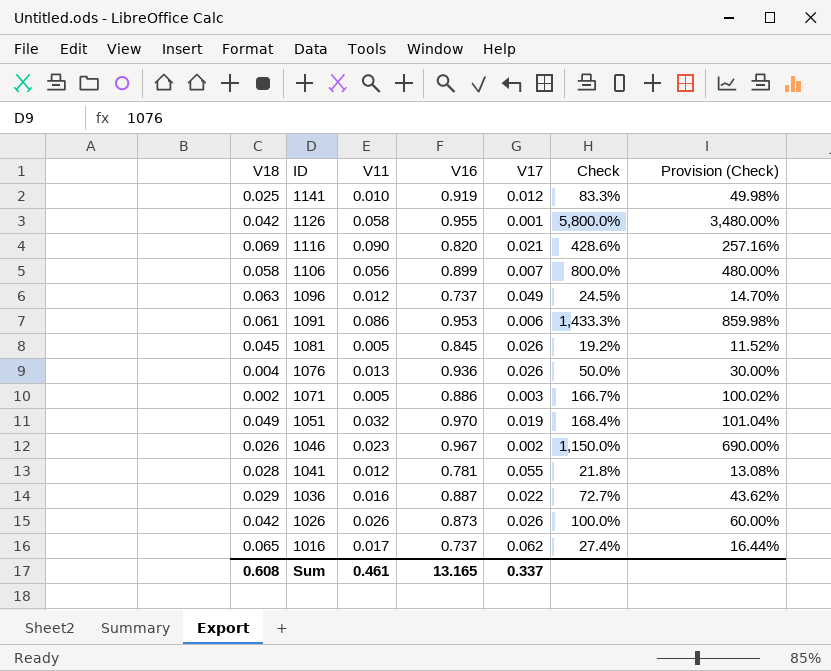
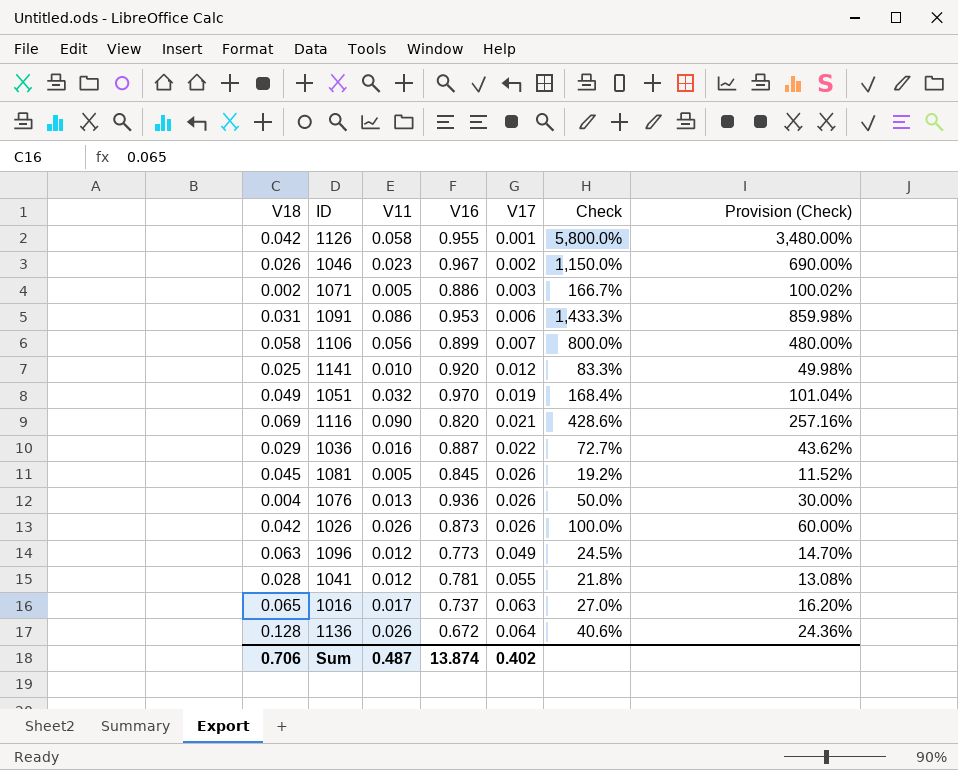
row order: ID descending -> V17 ascending
1091 | V18: 0.061 -> 0.031
1141 | V16: 0.919 -> 0.920
1096 | V16: 0.737 -> 0.773
1016 | V17: 0.062 -> 0.063
1016 | Check: 27.4% -> 27.0%
1016 | Provision (Check): 16.44% -> 16.20%
row 1136: none -> 0.128 | 0.026 | 0.672 | 0.064 | 40.6% | 24.36%
Sum | V18: 0.608 -> 0.706
Sum | V11: 0.461 -> 0.487
Sum | V16: 13.165 -> 13.874
Sum | V17: 0.337 -> 0.402

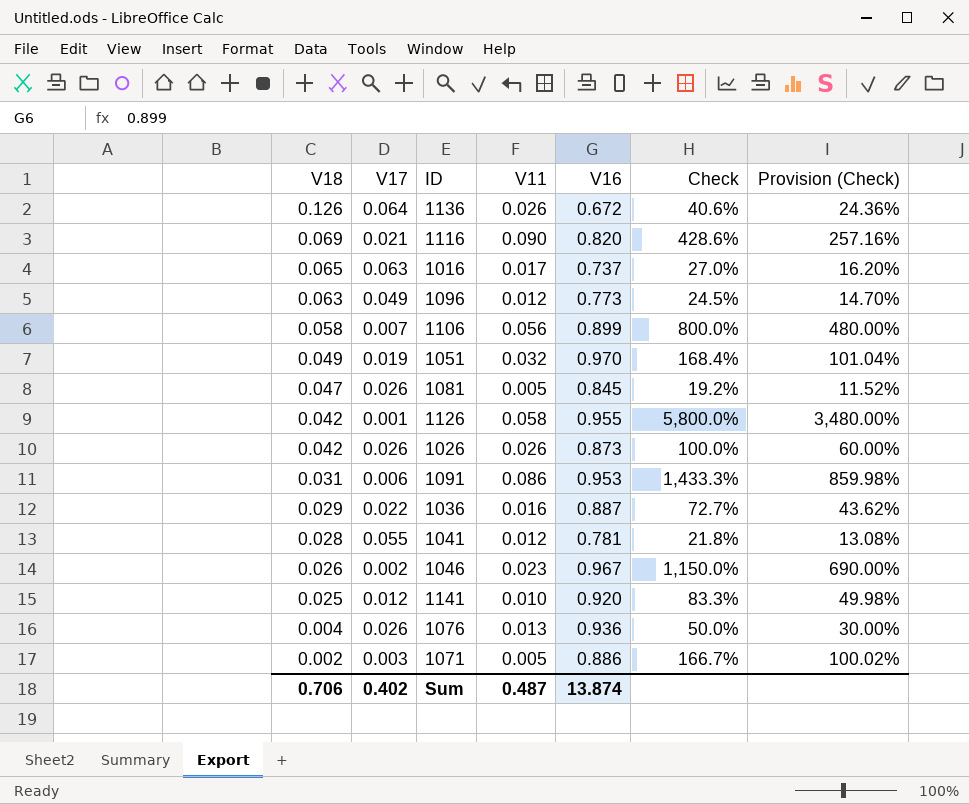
row order: V17 ascending -> V18 descending
column V17 | position: 5 -> 2
1136 | V18: 0.128 -> 0.126
1081 | V18: 0.045 -> 0.047

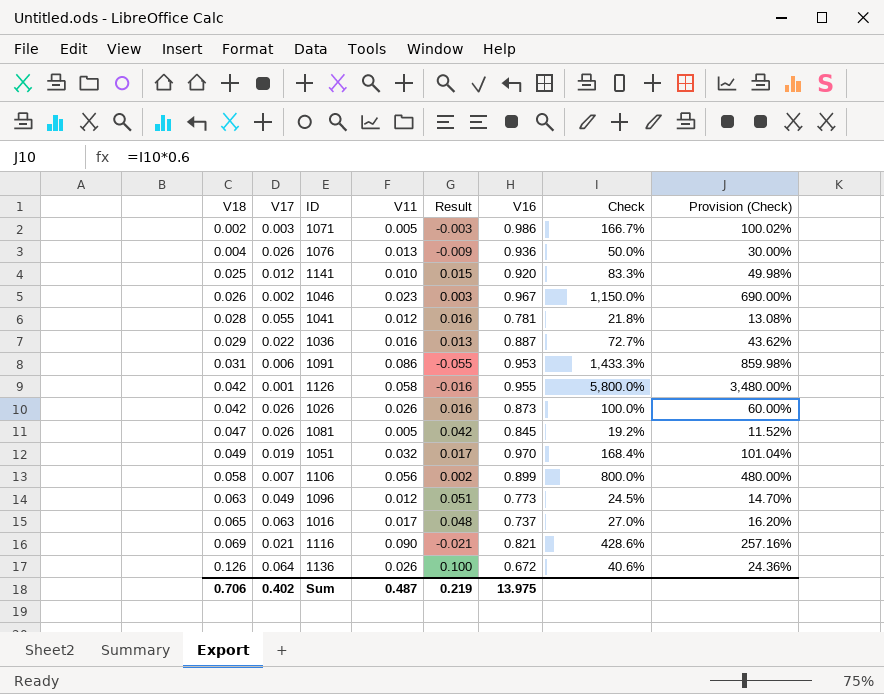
row order: V18 descending -> V18 ascending
column Result | formula: none -> [V18] - [V11]
1071 | V16: 0.886 -> 0.986
1116 | V16: 0.820 -> 0.821
Sum | V16: 13.874 -> 13.975

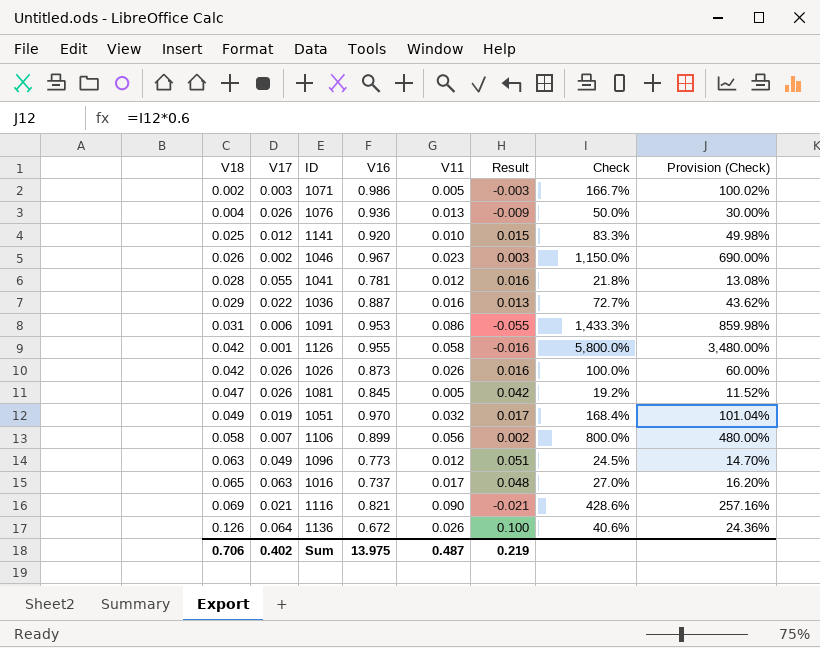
column V16 | position: 6 -> 4

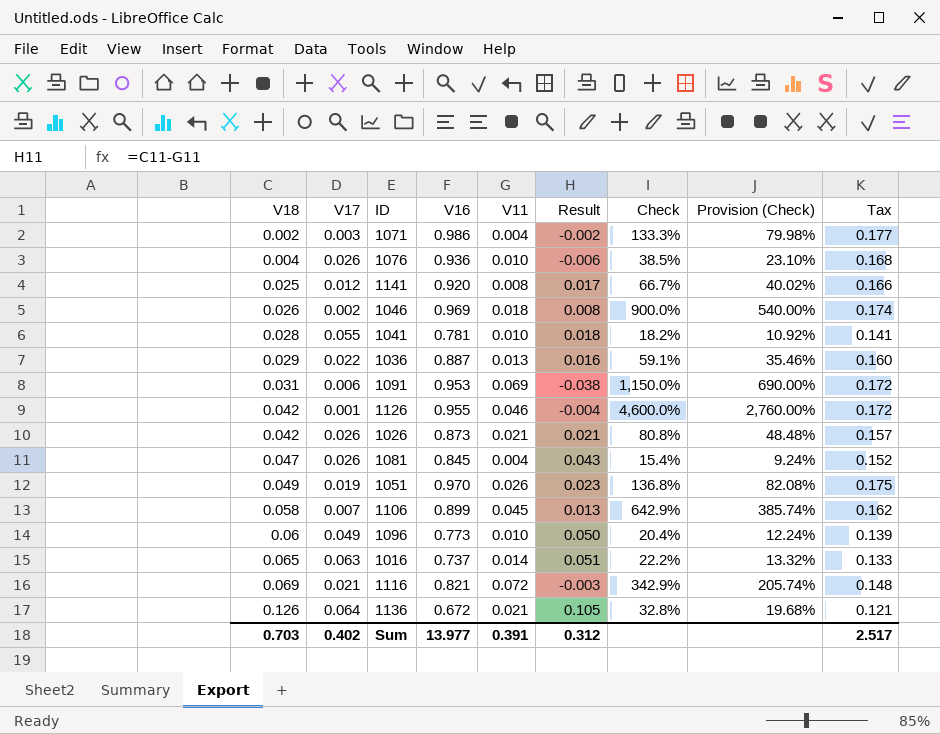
column Tax | formula: none -> [V16] * 0.18
1071 | V11: 0.005 -> 0.004
1071 | Result: -0.003 -> -0.002
1071 | Check: 166.7% -> 133.3%
1071 | Provision (Check): 100.02% -> 79.98%
1076 | V11: 0.013 -> 0.010
1076 | Result: -0.009 -> -0.006
1076 | Check: 50.0% -> 38.5%
1076 | Provision (Check): 30.00% -> 23.10%
1141 | V11: 0.010 -> 0.008
1141 | Result: 0.015 -> 0.017
1141 | Check: 83.3% -> 66.7%
1141 | Provision (Check): 49.98% -> 40.02%
1046 | V16: 0.967 -> 0.969
1046 | V11: 0.023 -> 0.018
1046 | Result: 0.003 -> 0.008
1046 | Check: 1,150.0% -> 900.0%
1046 | Provision (Check): 690.00% -> 540.00%
1041 | V11: 0.012 -> 0.010
1041 | Result: 0.016 -> 0.018
1041 | Check: 21.8% -> 18.2%
1041 | Provision (Check): 13.08% -> 10.92%
1036 | V11: 0.016 -> 0.013
1036 | Result: 0.013 -> 0.016
1036 | Check: 72.7% -> 59.1%
1036 | Provision (Check): 43.62% -> 35.46%
1091 | V11: 0.086 -> 0.069
1091 | Result: -0.055 -> -0.038
1091 | Check: 1,433.3% -> 1,150.0%
1091 | Provision (Check): 859.98% -> 690.00%
1126 | V11: 0.058 -> 0.046
1126 | Result: -0.016 -> -0.004
1126 | Check: 5,800.0% -> 4,600.0%
1126 | Provision (Check): 3,480.00% -> 2,760.00%
1026 | V11: 0.026 -> 0.021
1026 | Result: 0.016 -> 0.021
1026 | Check: 100.0% -> 80.8%
1026 | Provision (Check): 60.00% -> 48.48%
1081 | V11: 0.005 -> 0.004
1081 | Result: 0.042 -> 0.043
1081 | Check: 19.2% -> 15.4%
1081 | Provision (Check): 11.52% -> 9.24%
1051 | V11: 0.032 -> 0.026
1051 | Result: 0.017 -> 0.023
1051 | Check: 168.4% -> 136.8%
1051 | Provision (Check): 101.04% -> 82.08%
1106 | V11: 0.056 -> 0.045
1106 | Result: 0.002 -> 0.013
1106 | Check: 800.0% -> 642.9%
1106 | Provision (Check): 480.00% -> 385.74%
1096 | V18: 0.063 -> 0.06
1096 | V11: 0.012 -> 0.010
1096 | Result: 0.051 -> 0.050
1096 | Check: 24.5% -> 20.4%
1096 | Provision (Check): 14.70% -> 12.24%
1016 | V11: 0.017 -> 0.014
1016 | Result: 0.048 -> 0.051
1016 | Check: 27.0% -> 22.2%
1016 | Provision (Check): 16.20% -> 13.32%
1116 | V11: 0.090 -> 0.072
1116 | Result: -0.021 -> -0.003
1116 | Check: 428.6% -> 342.9%
1116 | Provision (Check): 257.16% -> 205.74%
1136 | V11: 0.026 -> 0.021
1136 | Result: 0.100 -> 0.105
1136 | Check: 40.6% -> 32.8%
1136 | Provision (Check): 24.36% -> 19.68%
Sum | V18: 0.706 -> 0.703
Sum | V16: 13.975 -> 13.977
Sum | V11: 0.487 -> 0.391
Sum | Result: 0.219 -> 0.312

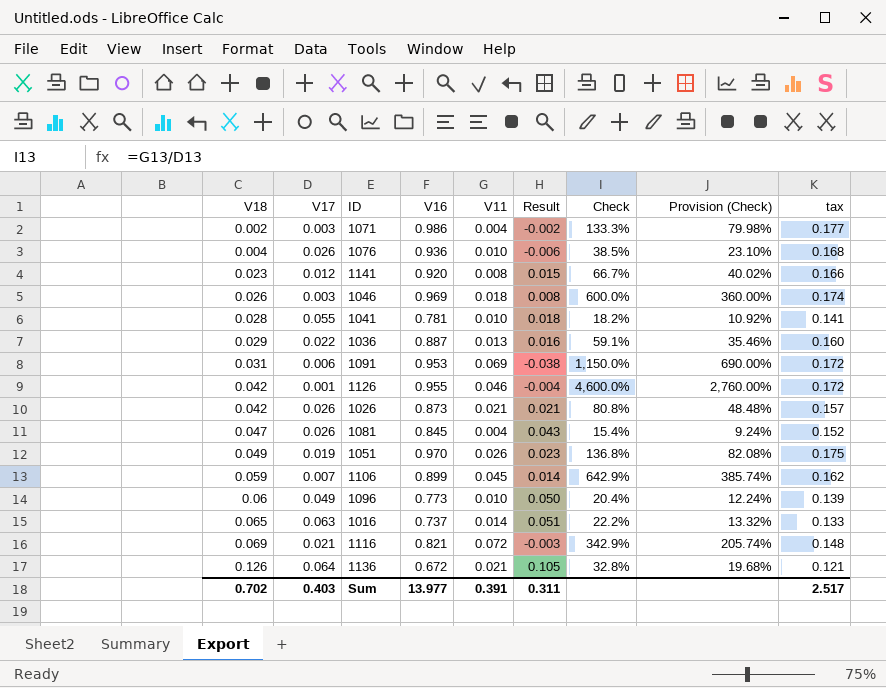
column name: Tax -> tax
1141 | V18: 0.025 -> 0.023
1141 | Result: 0.017 -> 0.015
1046 | V17: 0.002 -> 0.003
1046 | Check: 900.0% -> 600.0%
1046 | Provision (Check): 540.00% -> 360.00%
1106 | V18: 0.058 -> 0.059
1106 | Result: 0.013 -> 0.014
Sum | V18: 0.703 -> 0.702
Sum | V17: 0.402 -> 0.403
Sum | Result: 0.312 -> 0.311

